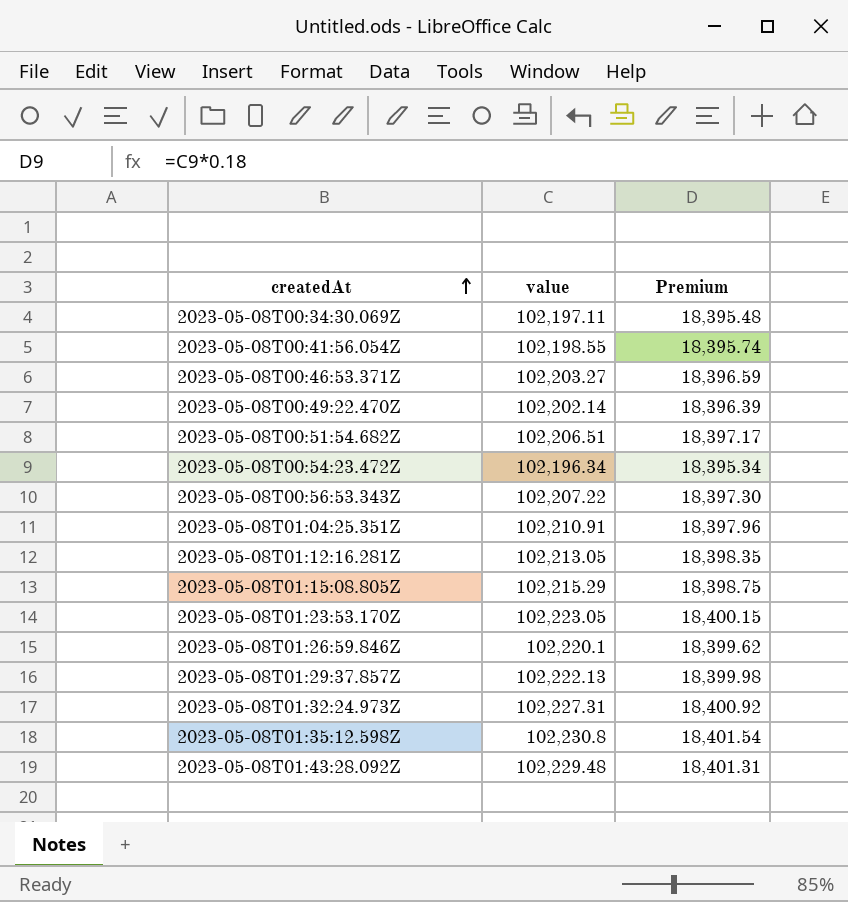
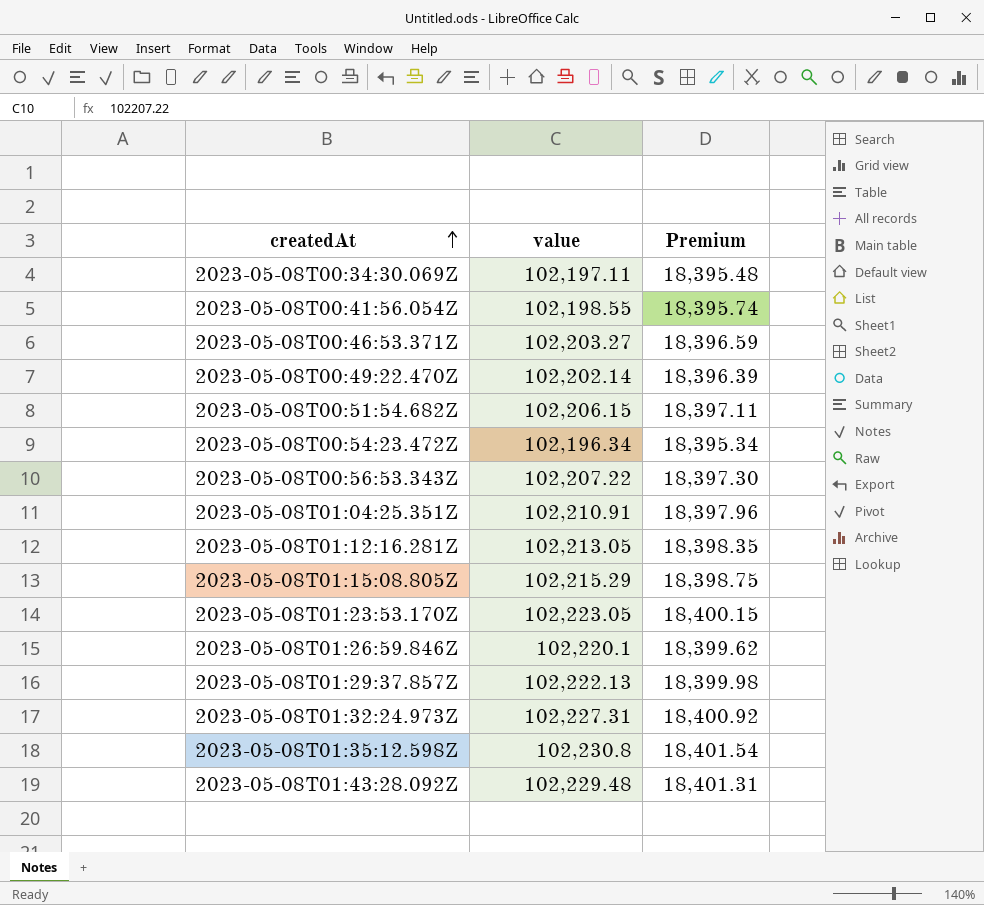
2023-05-08T00:51:54.682Z | value: 102,206.51 -> 102,206.15
2023-05-08T00:51:54.682Z | Premium: 18,397.17 -> 18,397.11

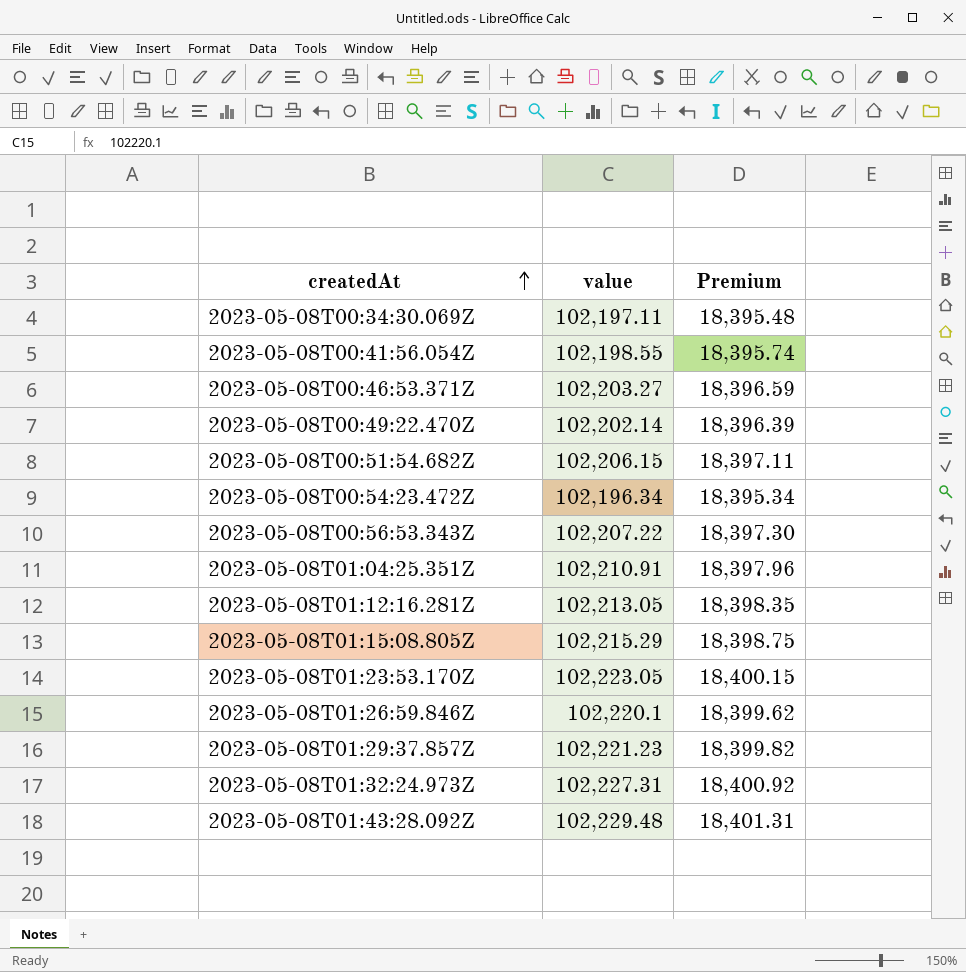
row 2023-05-08T01:35:12.598Z: 102,230.8 | 18,401.54 -> none
2023-05-08T01:29:37.857Z | value: 102,222.13 -> 102,221.23
2023-05-08T01:29:37.857Z | Premium: 18,399.98 -> 18,399.82

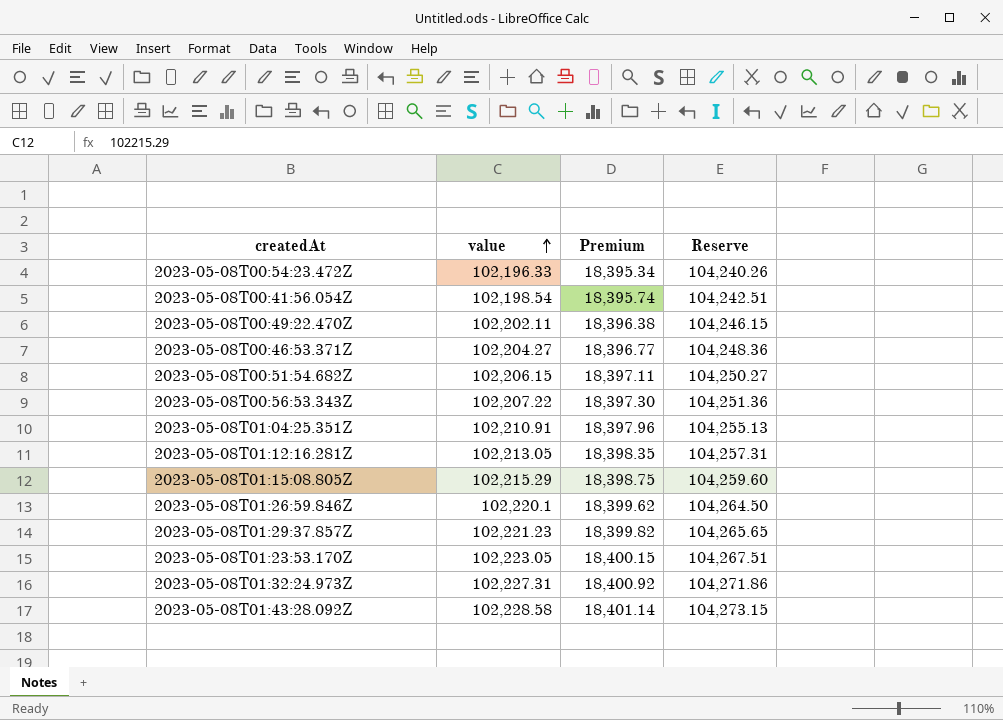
row order: createdAt ascending -> value ascending
column Reserve | formula: none -> [value] * 1.02
row 2023-05-08T00:34:30.069Z: 102,197.11 | 18,395.48 -> none
2023-05-08T00:54:23.472Z | value: 102,196.34 -> 102,196.33
2023-05-08T00:41:56.054Z | value: 102,198.55 -> 102,198.54
2023-05-08T00:49:22.470Z | value: 102,202.14 -> 102,202.11
2023-05-08T00:49:22.470Z | Premium: 18,396.39 -> 18,396.38
2023-05-08T00:46:53.371Z | value: 102,203.27 -> 102,204.27
2023-05-08T00:46:53.371Z | Premium: 18,396.59 -> 18,396.77
2023-05-08T01:43:28.092Z | value: 102,229.48 -> 102,228.58
2023-05-08T01:43:28.092Z | Premium: 18,401.31 -> 18,401.14

